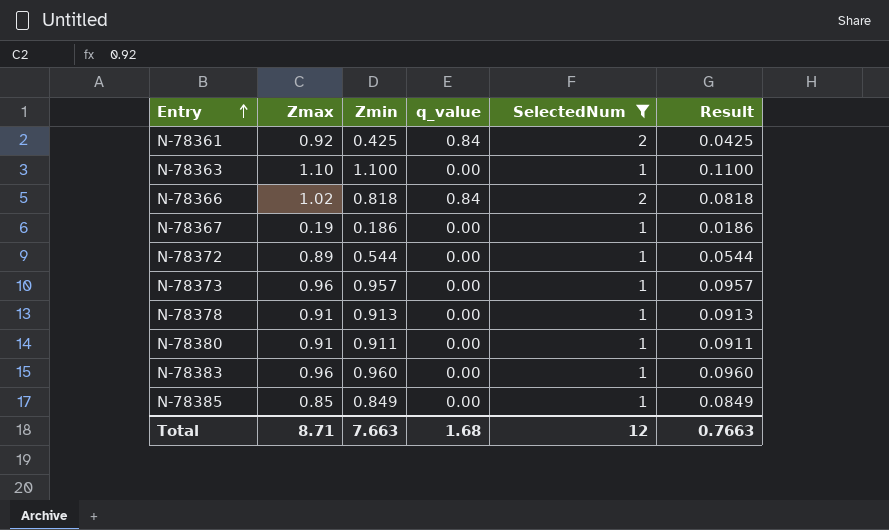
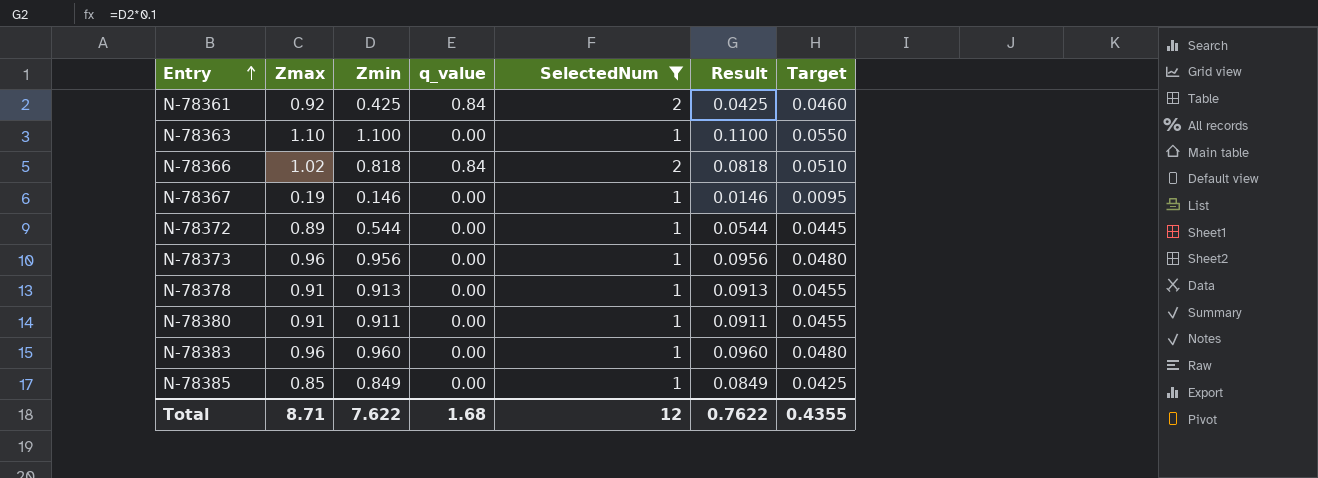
column Target | formula: none -> [Zmax] * 0.05
N-78367 | Zmin: 0.186 -> 0.146
N-78367 | Result: 0.0186 -> 0.0146
N-78373 | Zmin: 0.957 -> 0.956
N-78373 | Result: 0.0957 -> 0.0956
Total | Zmin: 7.663 -> 7.622
Total | Result: 0.7663 -> 0.7622

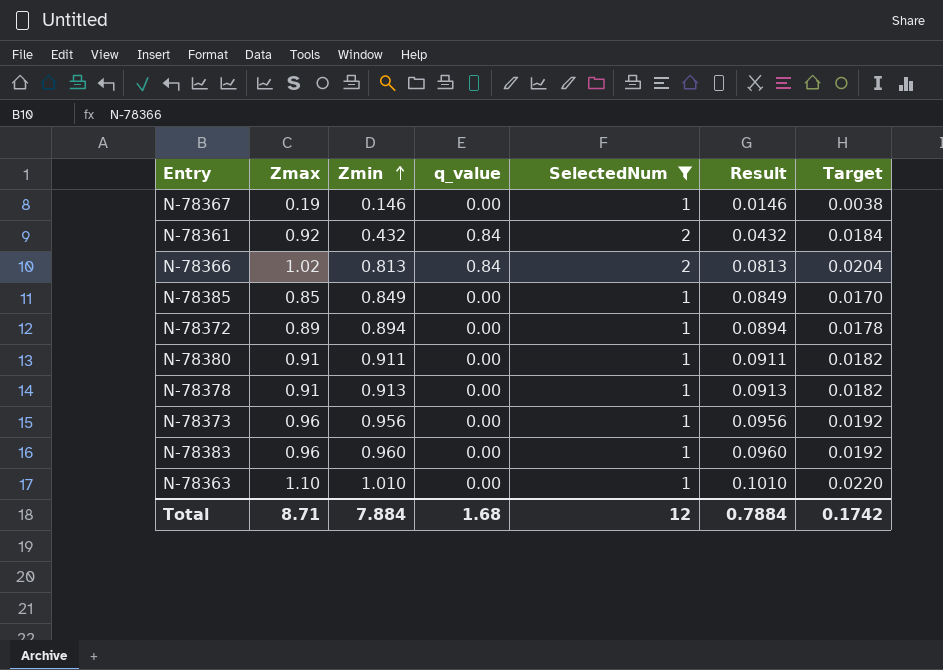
row order: Entry ascending -> Zmin ascending
column Target | formula: [Zmax] * 0.05 -> [Zmax] * 0.02
N-78361 | Zmin: 0.425 -> 0.432
N-78361 | Result: 0.0425 -> 0.0432
N-78366 | Zmin: 0.818 -> 0.813
N-78366 | Result: 0.0818 -> 0.0813
N-78372 | Zmin: 0.544 -> 0.894
N-78372 | Result: 0.0544 -> 0.0894
N-78363 | Zmin: 1.100 -> 1.010
N-78363 | Result: 0.1100 -> 0.1010
Total | Zmin: 7.622 -> 7.884
Total | Result: 0.7622 -> 0.7884
Total | Target: 0.4355 -> 0.1742

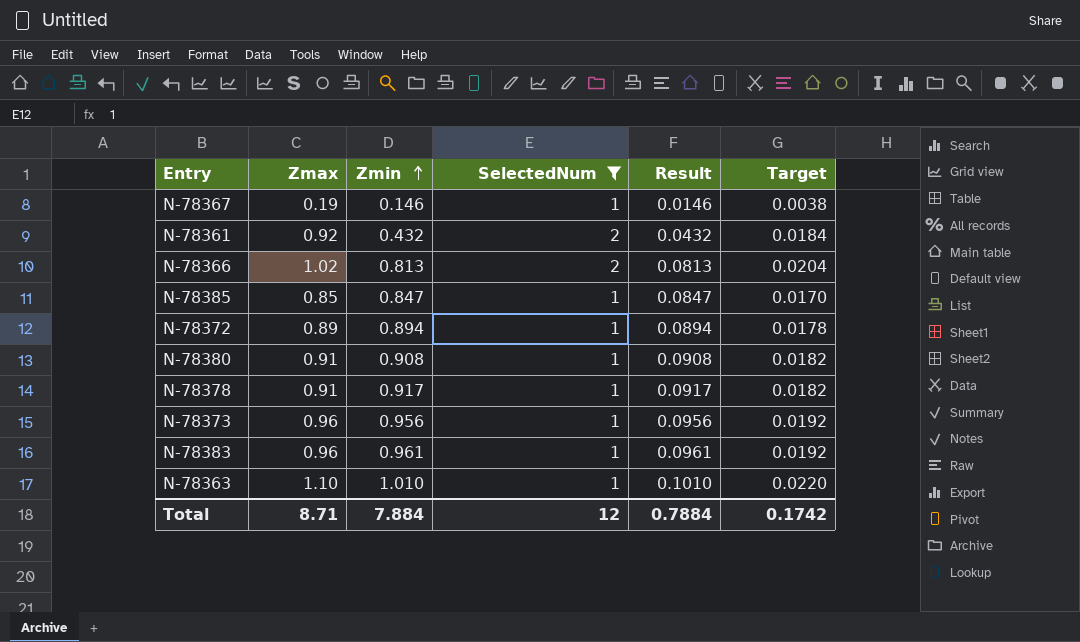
column q_value | position: 4 -> none
N-78385 | Zmin: 0.849 -> 0.847
N-78385 | Result: 0.0849 -> 0.0847
N-78380 | Zmin: 0.911 -> 0.908
N-78380 | Result: 0.0911 -> 0.0908
N-78378 | Zmin: 0.913 -> 0.917
N-78378 | Result: 0.0913 -> 0.0917
N-78383 | Zmin: 0.960 -> 0.961
N-78383 | Result: 0.0960 -> 0.0961

